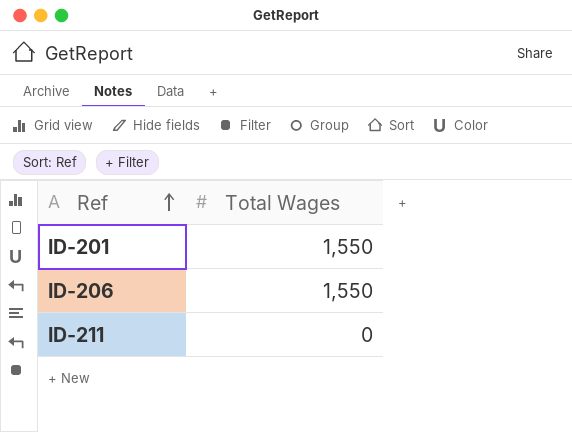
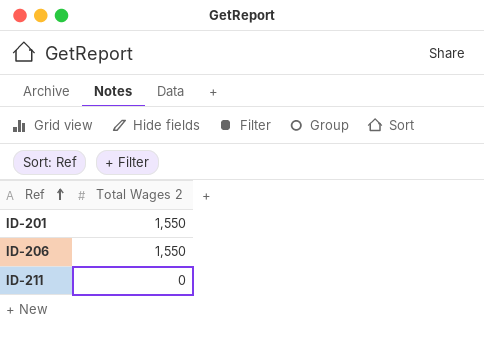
column name: Total Wages -> Total Wages 2

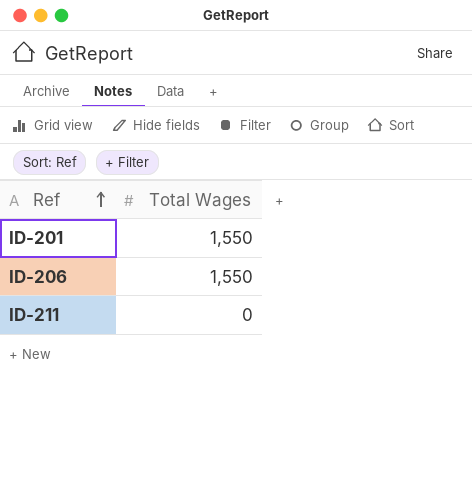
column name: Total Wages 2 -> Total Wages

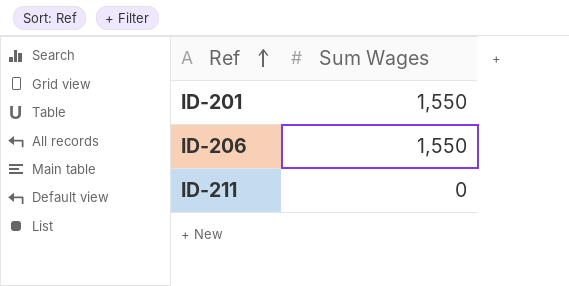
column name: Total Wages -> Sum Wages

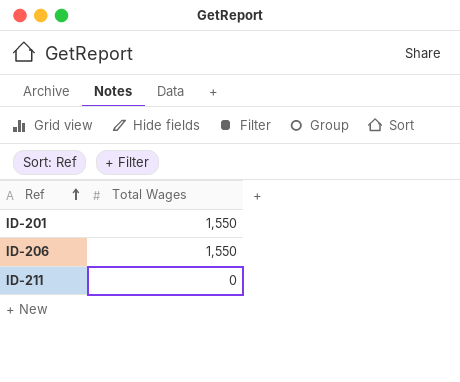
column name: Sum Wages -> Total Wages

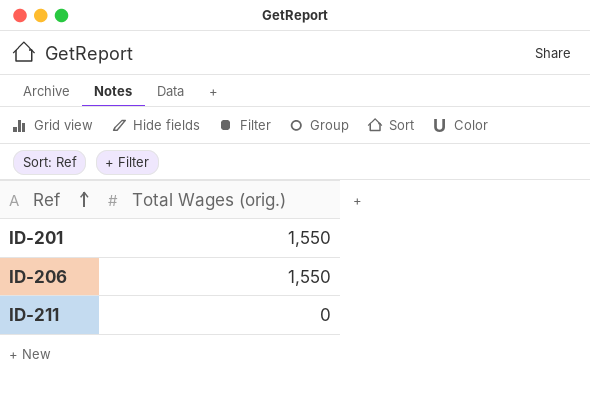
column name: Total Wages -> Total Wages (orig.)

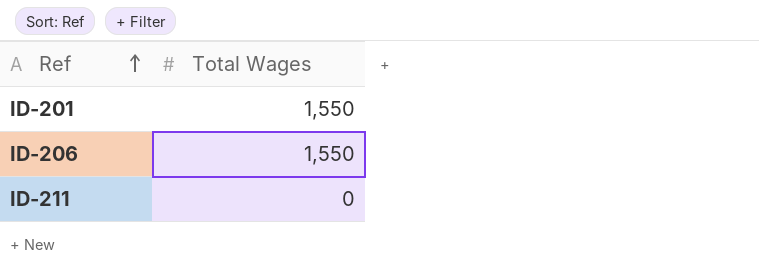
column name: Total Wages (orig.) -> Total Wages

